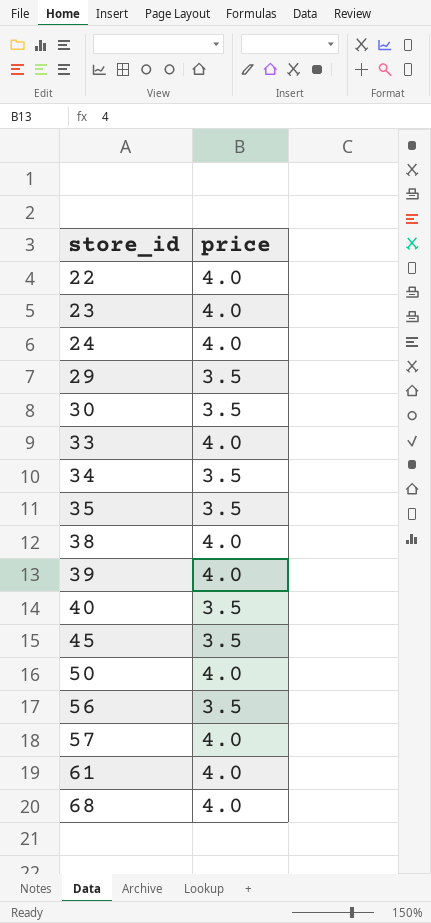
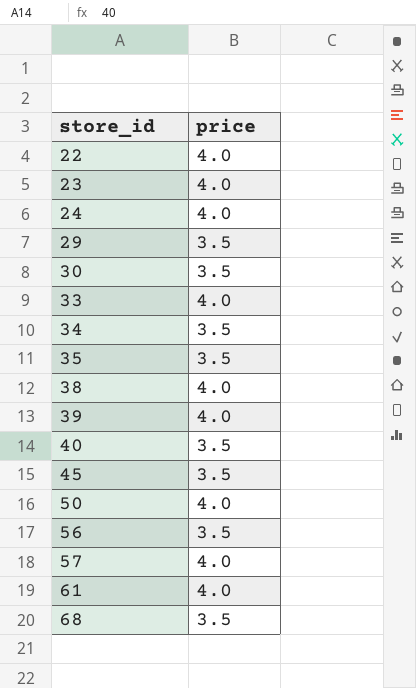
68 | price: 4.0 -> 3.5

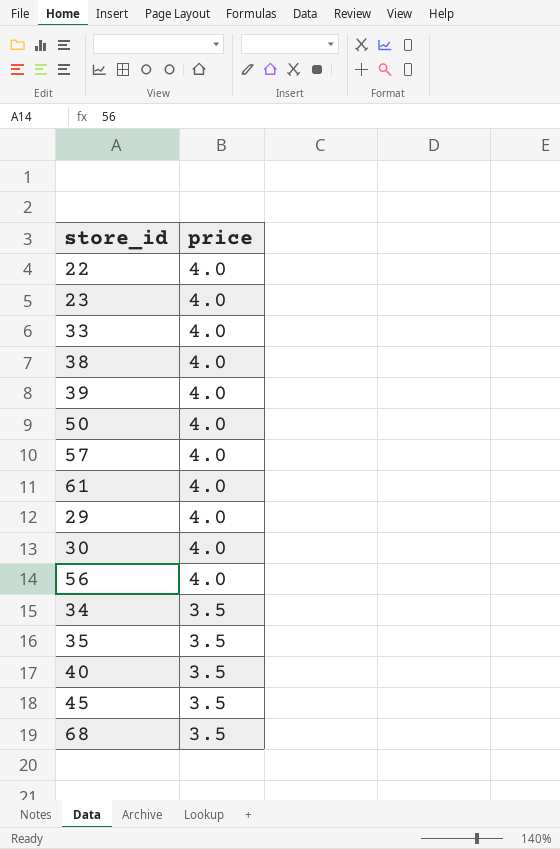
row order: store_id ascending -> price descending
row 24: 4.0 -> none
29 | price: 3.5 -> 4.0
30 | price: 3.5 -> 4.0
56 | price: 3.5 -> 4.0

